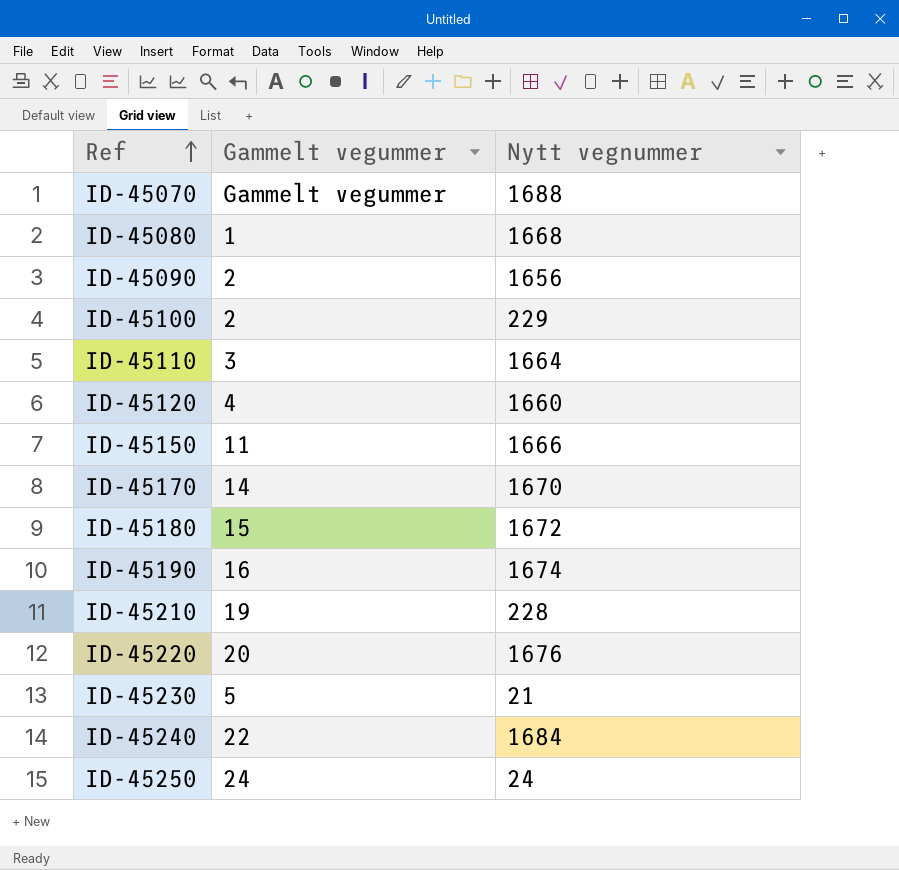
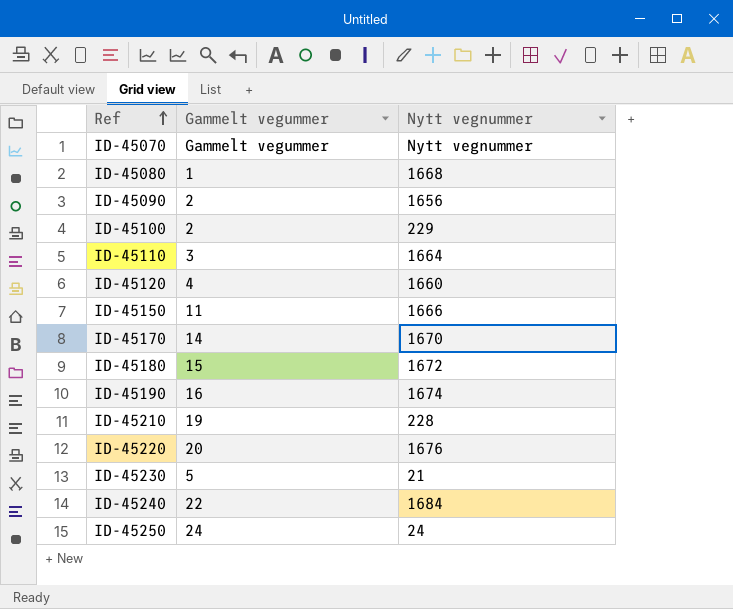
ID-45070 | Nytt vegnummer: 1688 -> Nytt vegnummer

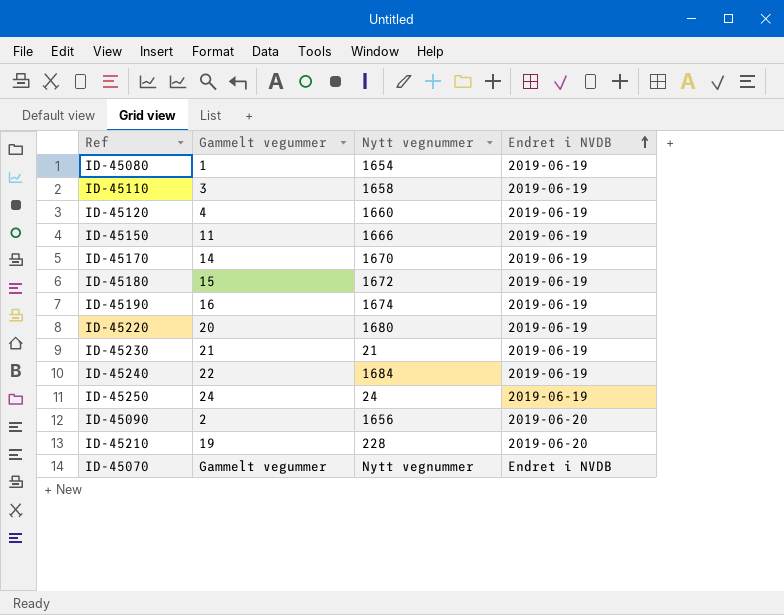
row order: Ref ascending -> Endret i NVDB ascending
column Endret i NVDB | position: none -> 4
row ID-45100: 2 | 229 -> none
ID-45080 | Nytt vegnummer: 1668 -> 1654
ID-45110 | Nytt vegnummer: 1664 -> 1658
ID-45220 | Nytt vegnummer: 1676 -> 1680
ID-45230 | Gammelt vegummer: 5 -> 21

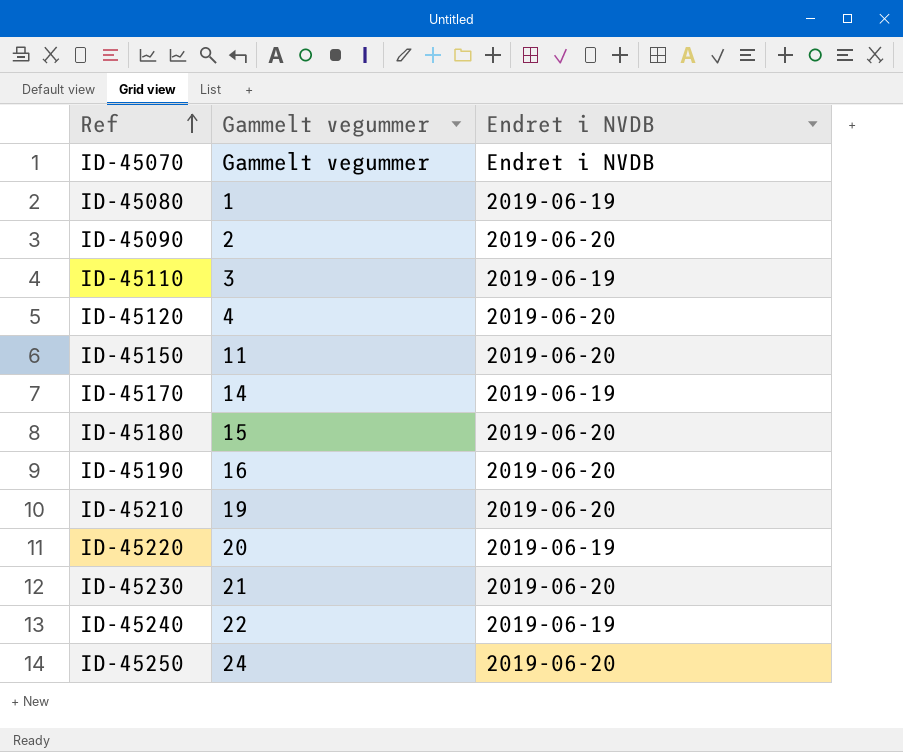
row order: Endret i NVDB ascending -> Ref ascending
column Nytt vegnummer | position: 3 -> none
ID-45120 | Endret i NVDB: 2019-06-19 -> 2019-06-20
ID-45150 | Endret i NVDB: 2019-06-19 -> 2019-06-20
ID-45180 | Endret i NVDB: 2019-06-19 -> 2019-06-20
ID-45190 | Endret i NVDB: 2019-06-19 -> 2019-06-20
ID-45230 | Endret i NVDB: 2019-06-19 -> 2019-06-20
ID-45250 | Endret i NVDB: 2019-06-19 -> 2019-06-20

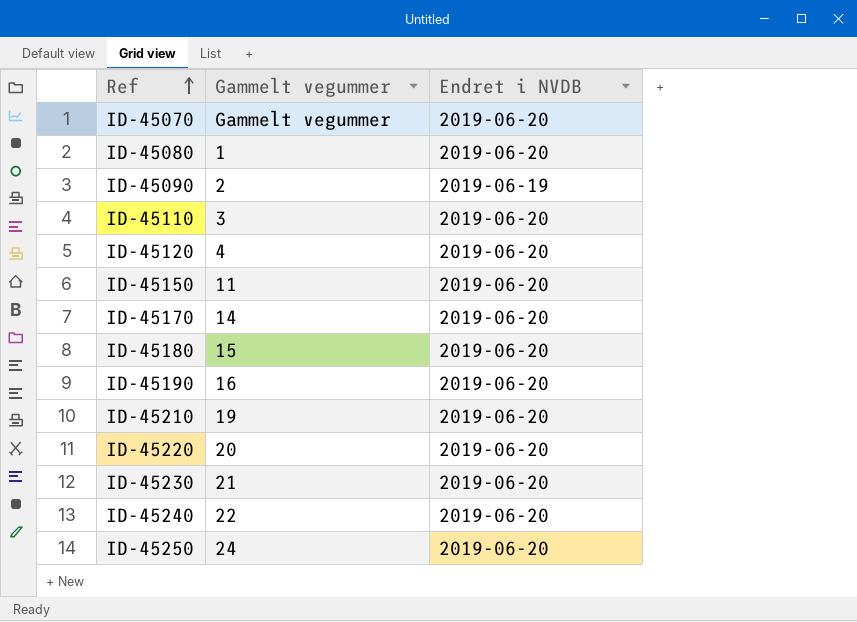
ID-45070 | Endret i NVDB: Endret i NVDB -> 2019-06-20
ID-45080 | Endret i NVDB: 2019-06-19 -> 2019-06-20
ID-45090 | Endret i NVDB: 2019-06-20 -> 2019-06-19
ID-45110 | Endret i NVDB: 2019-06-19 -> 2019-06-20
ID-45170 | Endret i NVDB: 2019-06-19 -> 2019-06-20
ID-45220 | Endret i NVDB: 2019-06-19 -> 2019-06-20
ID-45240 | Endret i NVDB: 2019-06-19 -> 2019-06-20

